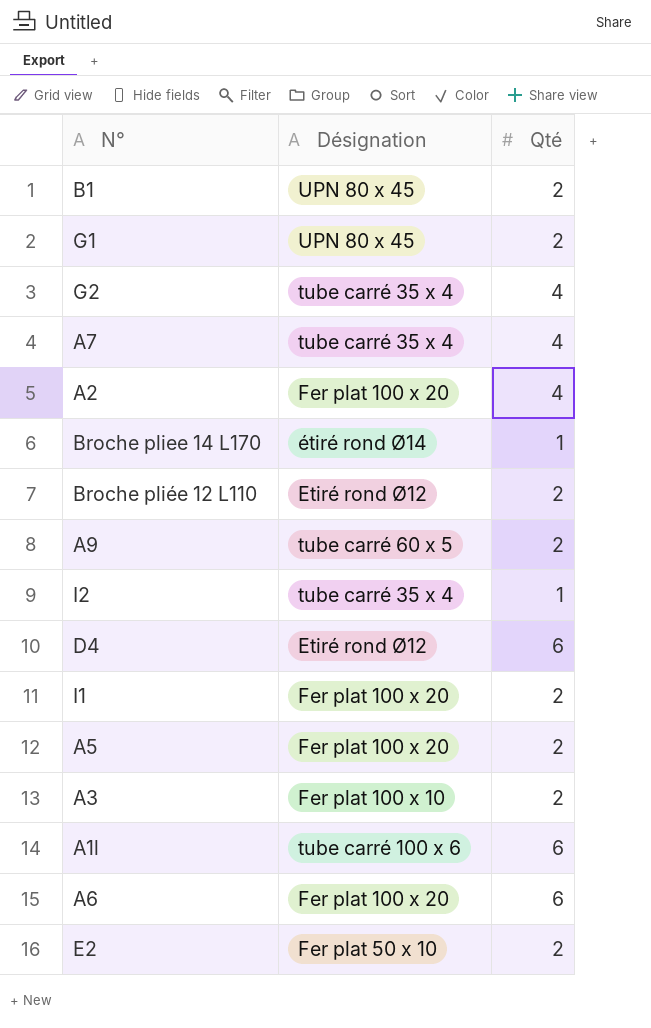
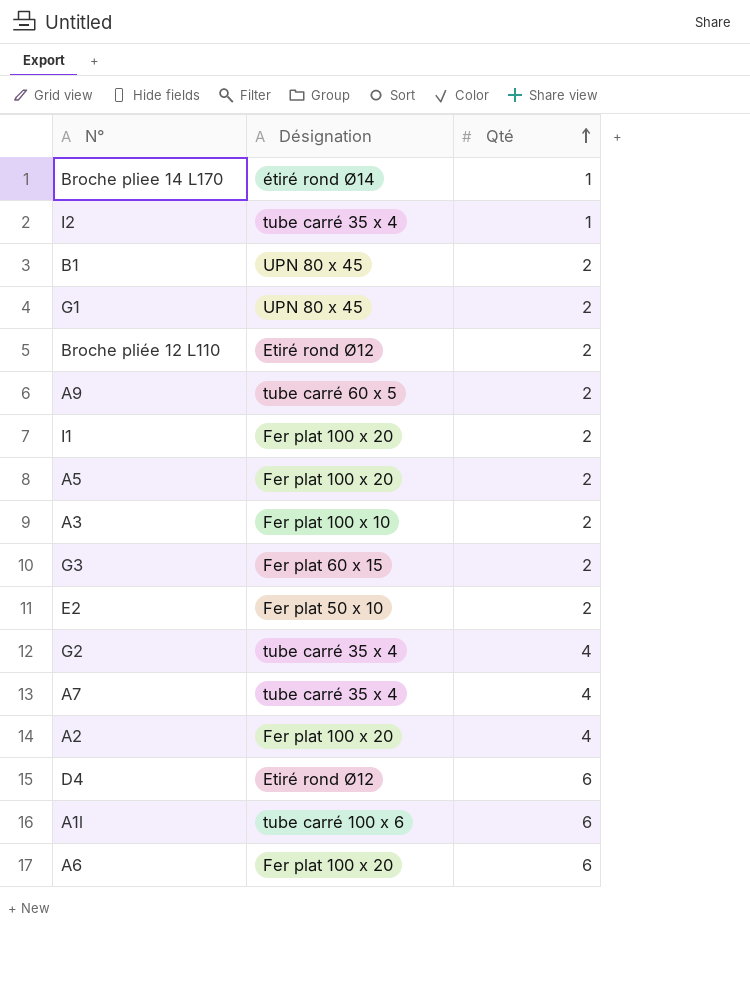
row order: none -> Qté ascending
row G3: none -> Fer plat 60 x 15 | 2

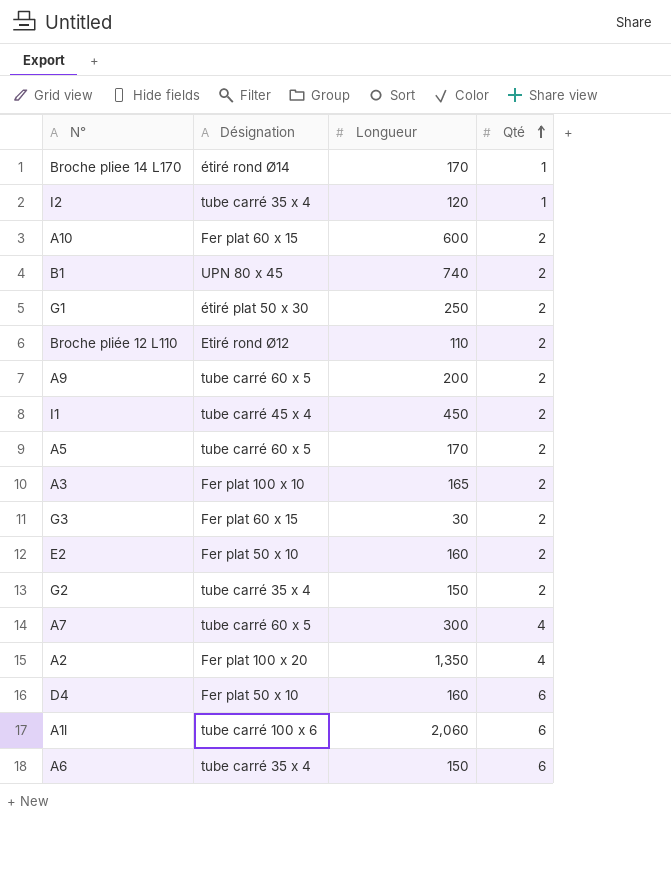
column Longueur | position: none -> 3
row A10: none -> Fer plat 60 x 15 | 600 | 2
G1 | Désignation: UPN 80 x 45 -> étiré plat 50 x 30
I1 | Désignation: Fer plat 100 x 20 -> tube carré 45 x 4
A5 | Désignation: Fer plat 100 x 20 -> tube carré 60 x 5
G2 | Qté: 4 -> 2
A7 | Désignation: tube carré 35 x 4 -> tube carré 60 x 5
D4 | Désignation: Etiré rond Ø12 -> Fer plat 50 x 10
A6 | Désignation: Fer plat 100 x 20 -> tube carré 35 x 4

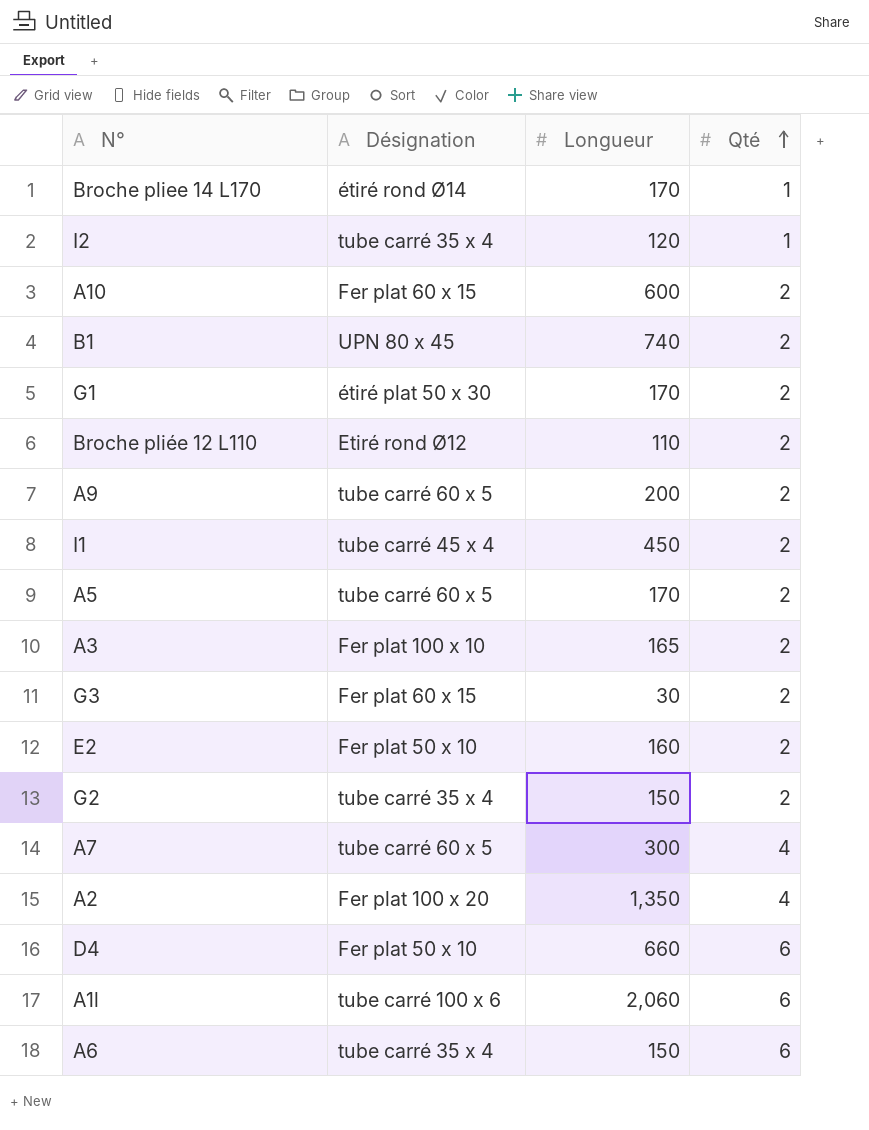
G1 | Longueur: 250 -> 170
D4 | Longueur: 160 -> 660

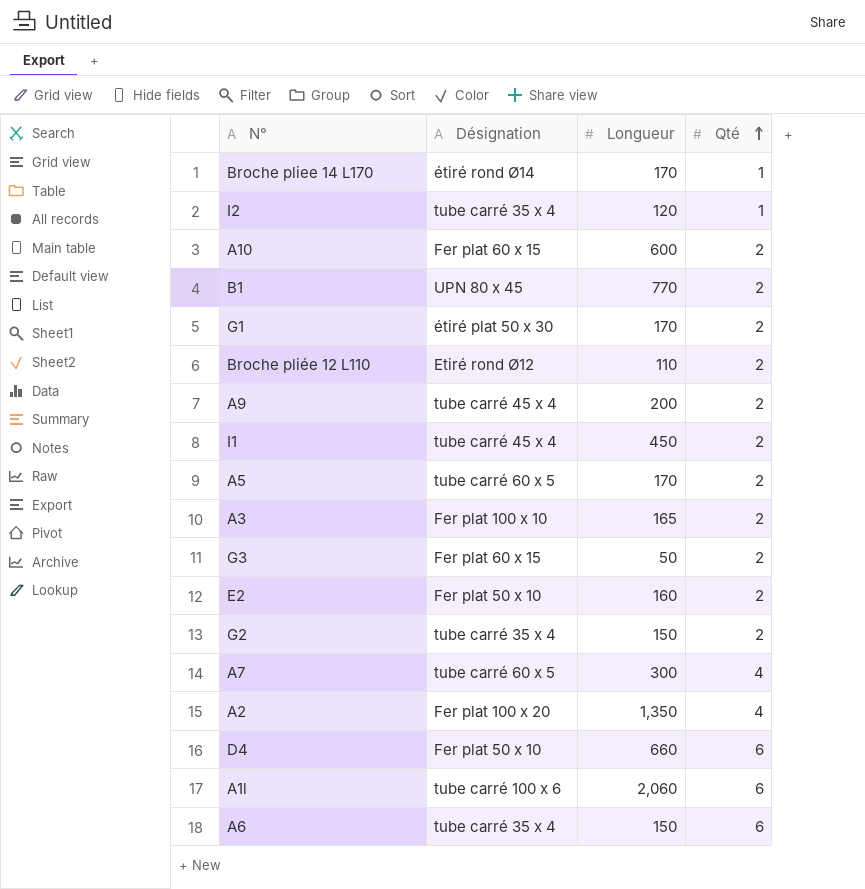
B1 | Longueur: 740 -> 770
A9 | Désignation: tube carré 60 x 5 -> tube carré 45 x 4
G3 | Longueur: 30 -> 50

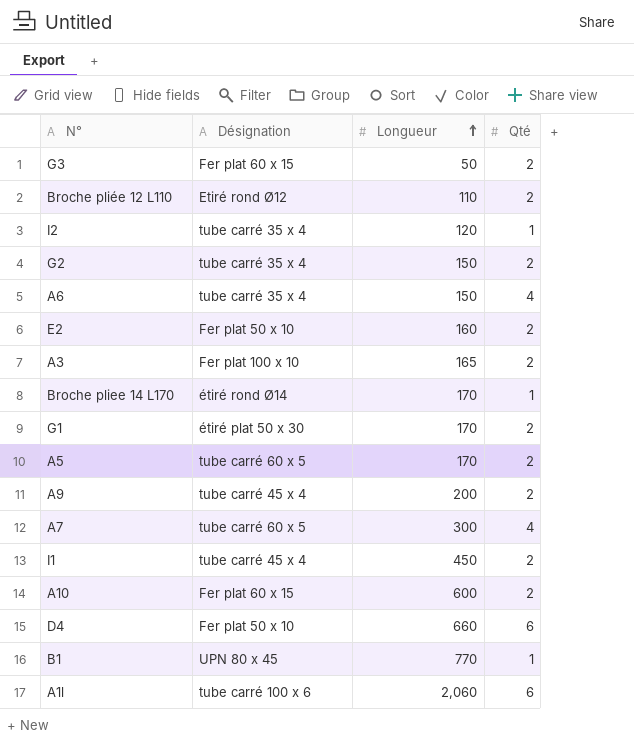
row order: Qté ascending -> Longueur ascending
row A2: Fer plat 100 x 20 | 1,350 | 4 -> none
A6 | Qté: 6 -> 4
B1 | Qté: 2 -> 1

